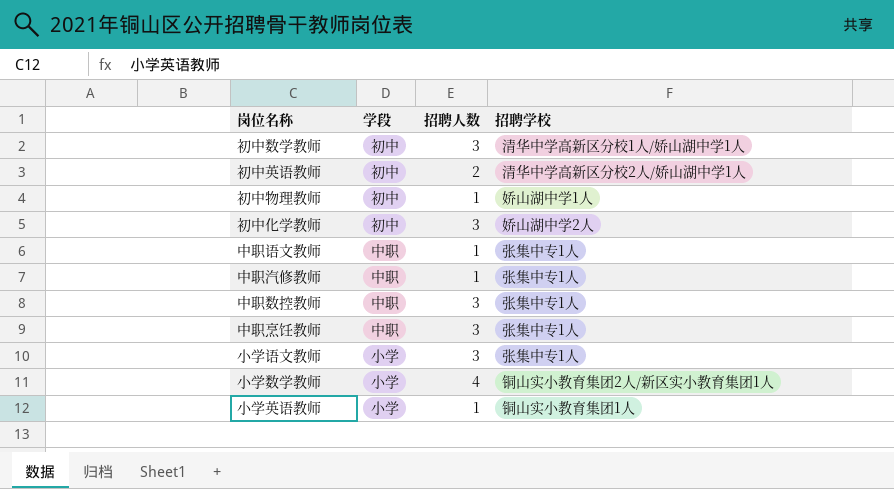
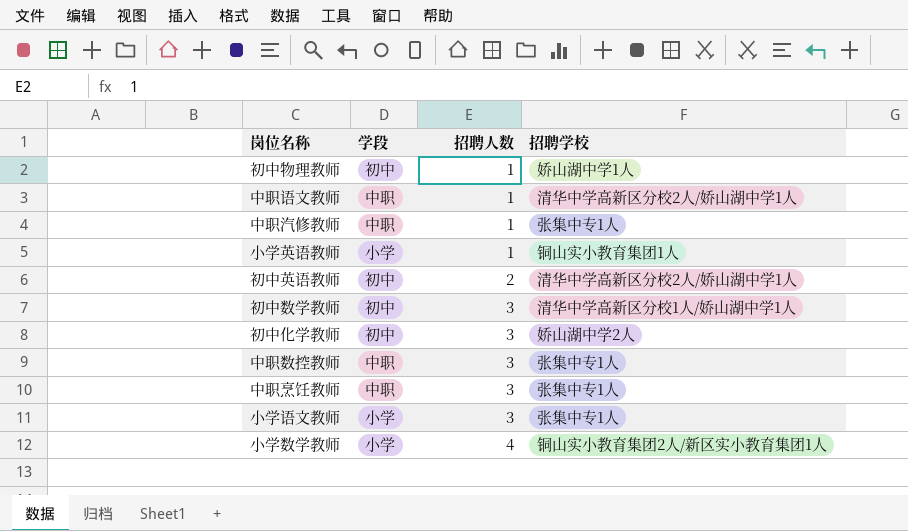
row order: none -> 招聘人数 ascending
中职语文教师 | 招聘学校: 张集中专1人 -> 清华中学高新区分校2人/娇山湖中学1人

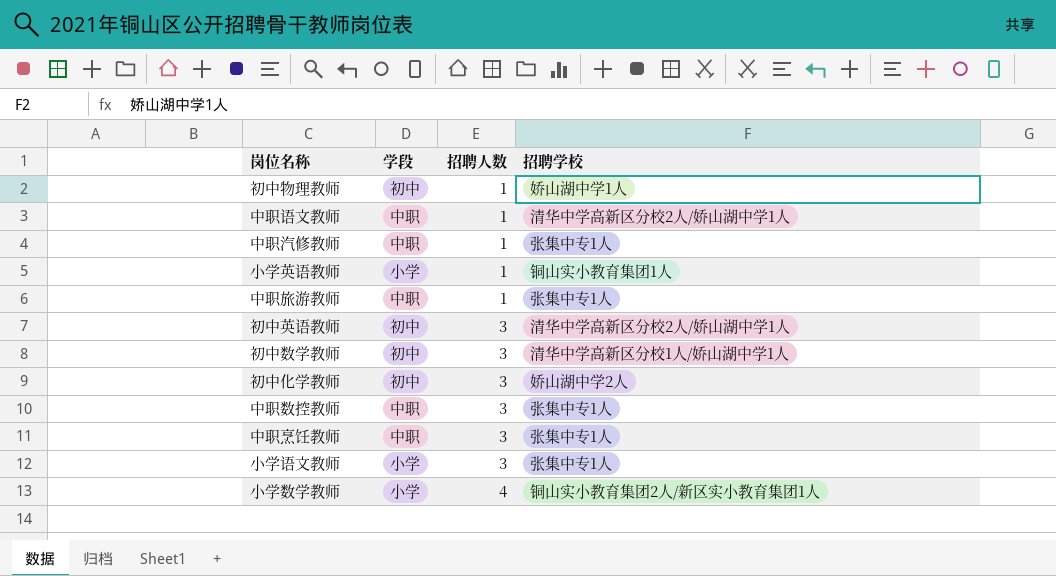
row 中职旅游教师: none -> 中职 | 1 | 张集中专1人
初中英语教师 | 招聘人数: 2 -> 3

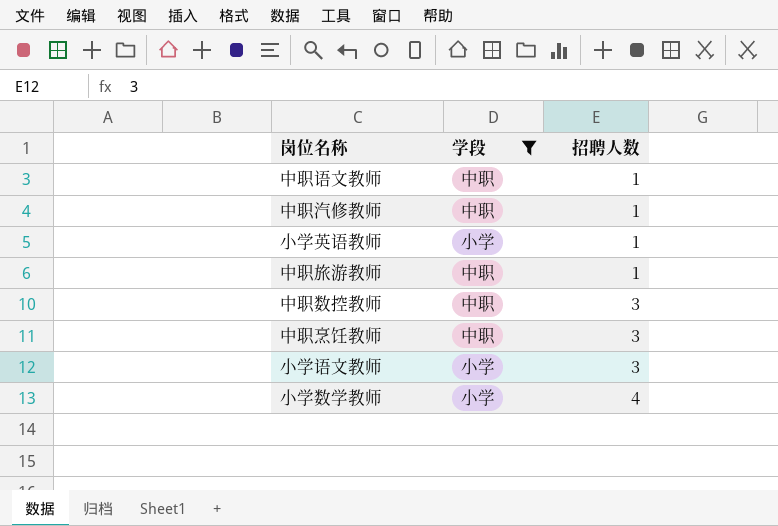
filter: none -> 学段 != 初中
column 招聘学校 | position: 4 -> none

